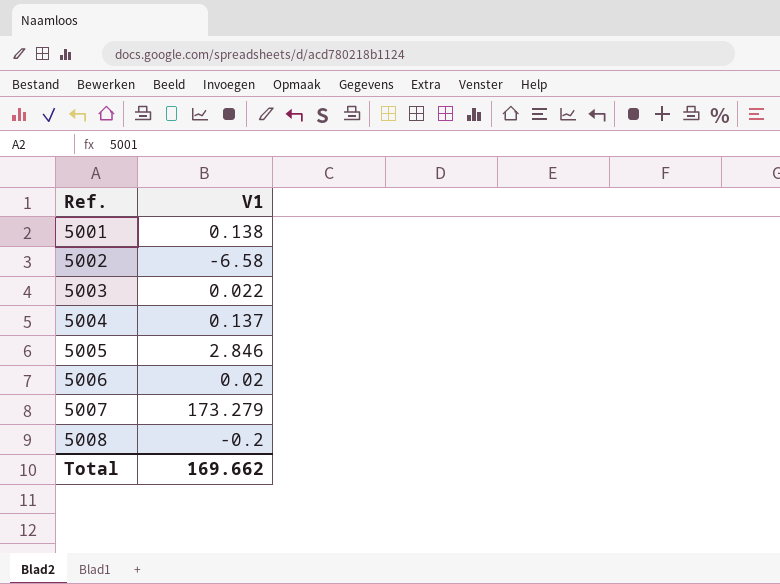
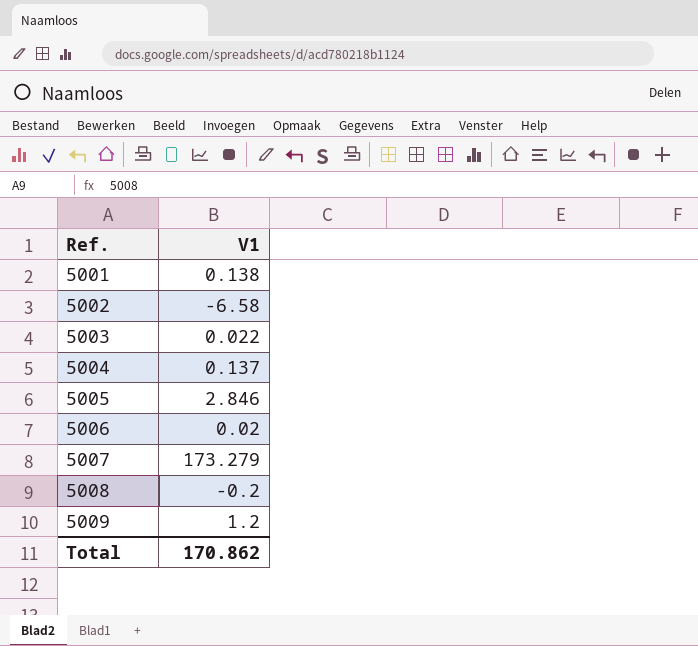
row 5009: none -> 1.2
Total | V1: 169.662 -> 170.862

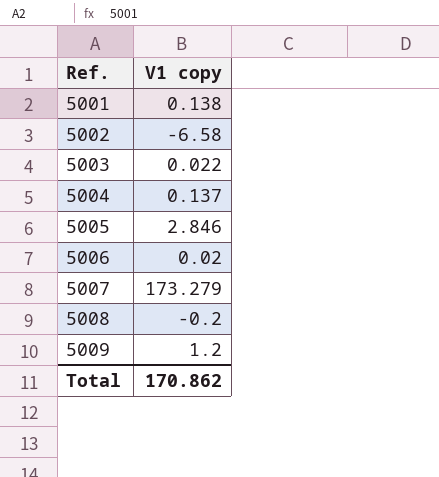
column name: V1 -> V1 copy

